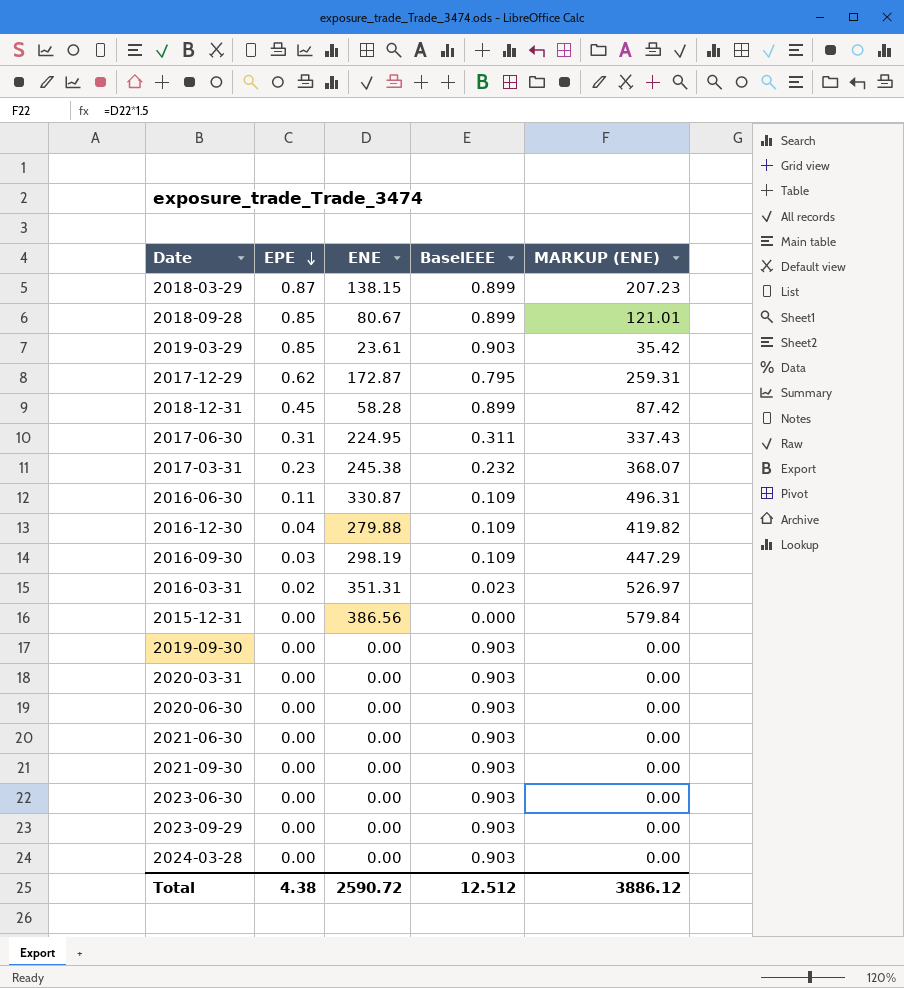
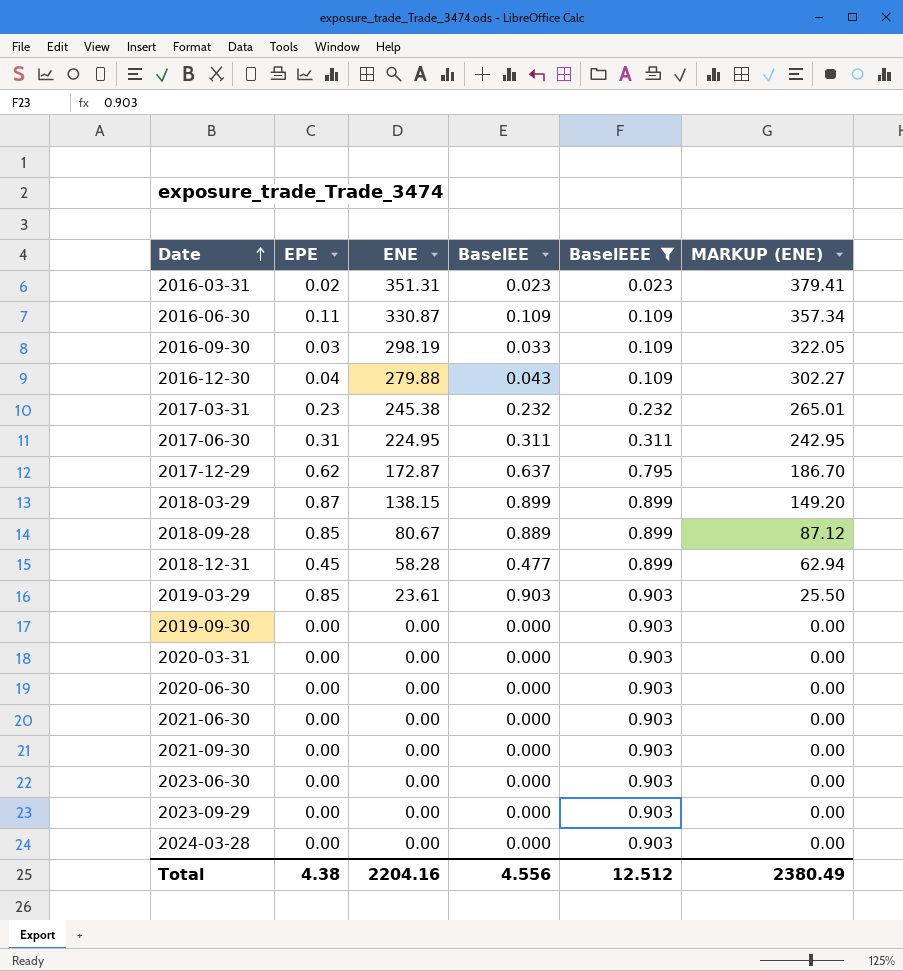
filter: none -> BaselEEE != 0.000
row order: EPE descending -> Date ascending
column BaselEE | position: none -> 4
column MARKUP (ENE) | formula: [ENE] * 1.5 -> [ENE] * 1.08
Total | ENE: 2590.72 -> 2204.16
Total | MARKUP (ENE): 3886.12 -> 2380.49

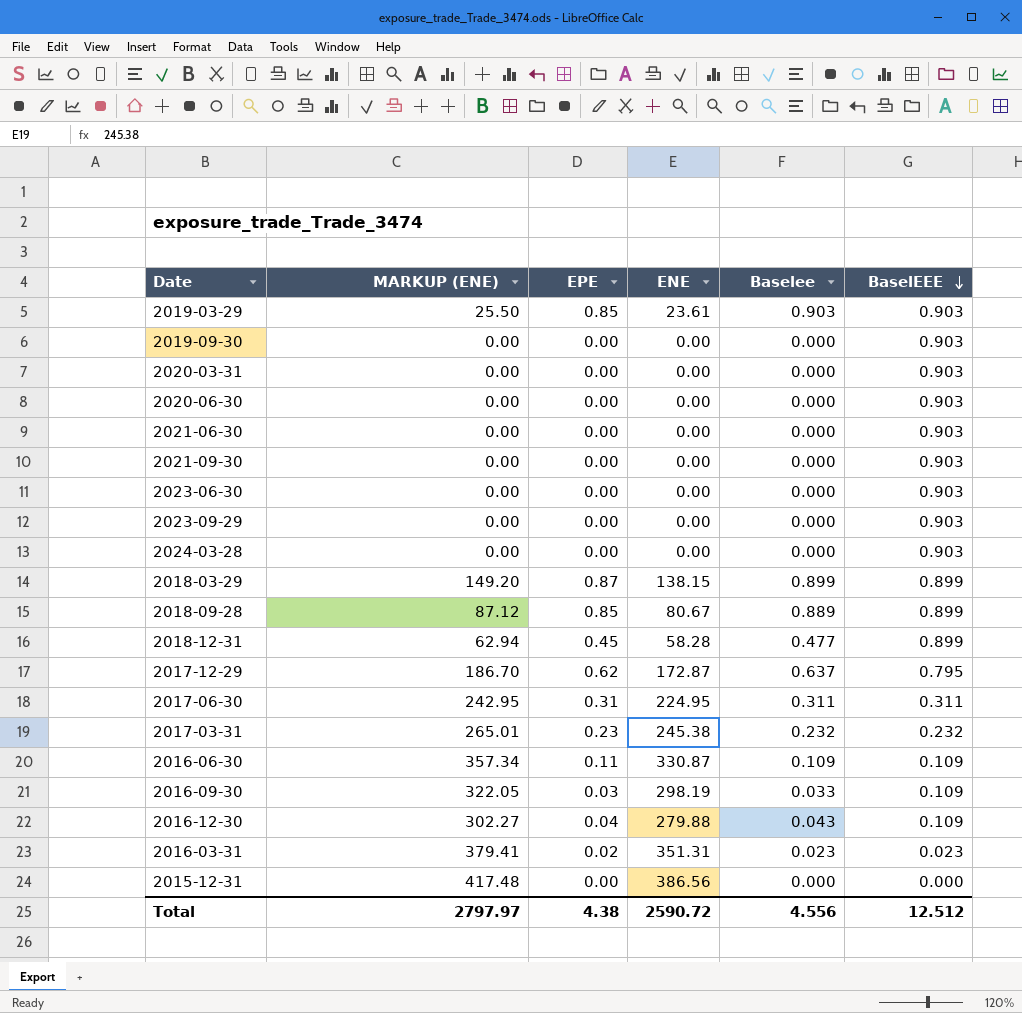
filter: BaselEEE != 0.000 -> none
row order: Date ascending -> BaselEEE descending
column MARKUP (ENE) | position: 6 -> 2
column name: BaselEE -> Baselee
Total | MARKUP (ENE): 2380.49 -> 2797.97
Total | ENE: 2204.16 -> 2590.72

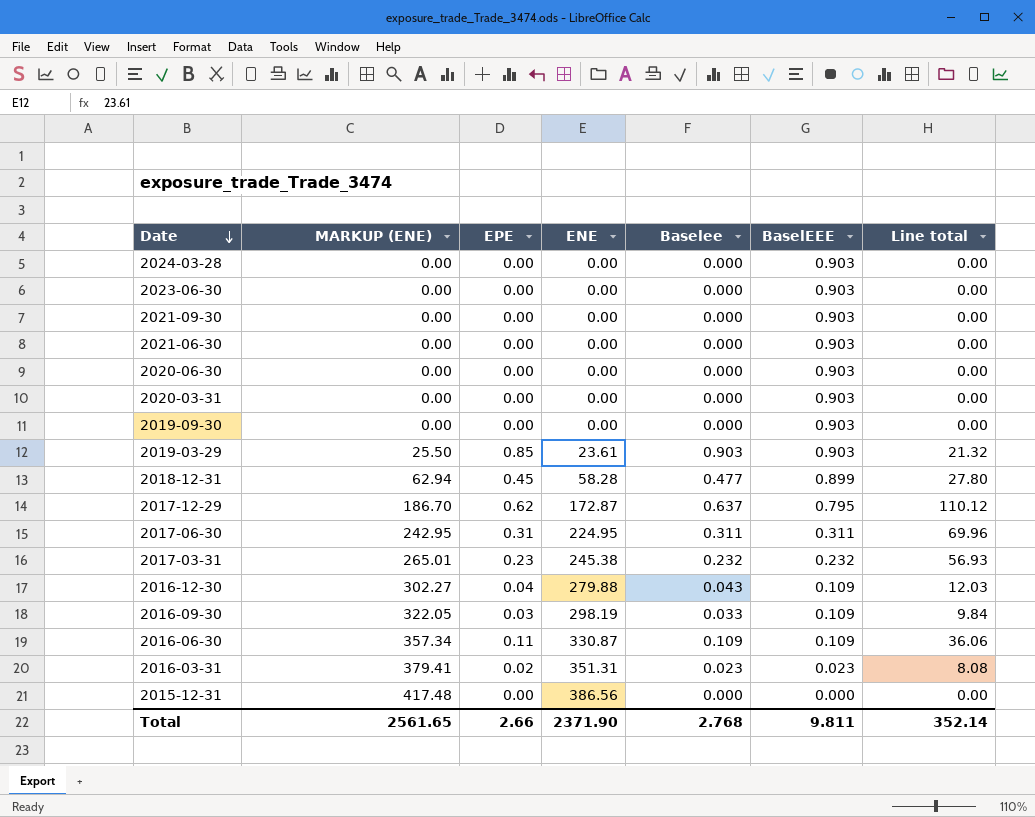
row order: BaselEEE descending -> Date descending
column Line total | formula: none -> [ENE] * [Baselee]
row 2023-09-29: 0.00 | 0.00 | 0.00 | 0.000 | 0.903 -> none
row 2018-03-29: 149.20 | 0.87 | 138.15 | 0.899 | 0.899 -> none
row 2018-09-28: 87.12 | 0.85 | 80.67 | 0.889 | 0.899 -> none
Total | MARKUP (ENE): 2797.97 -> 2561.65
Total | EPE: 4.38 -> 2.66
Total | ENE: 2590.72 -> 2371.90
Total | Baselee: 4.556 -> 2.768
Total | BaselEEE: 12.512 -> 9.811

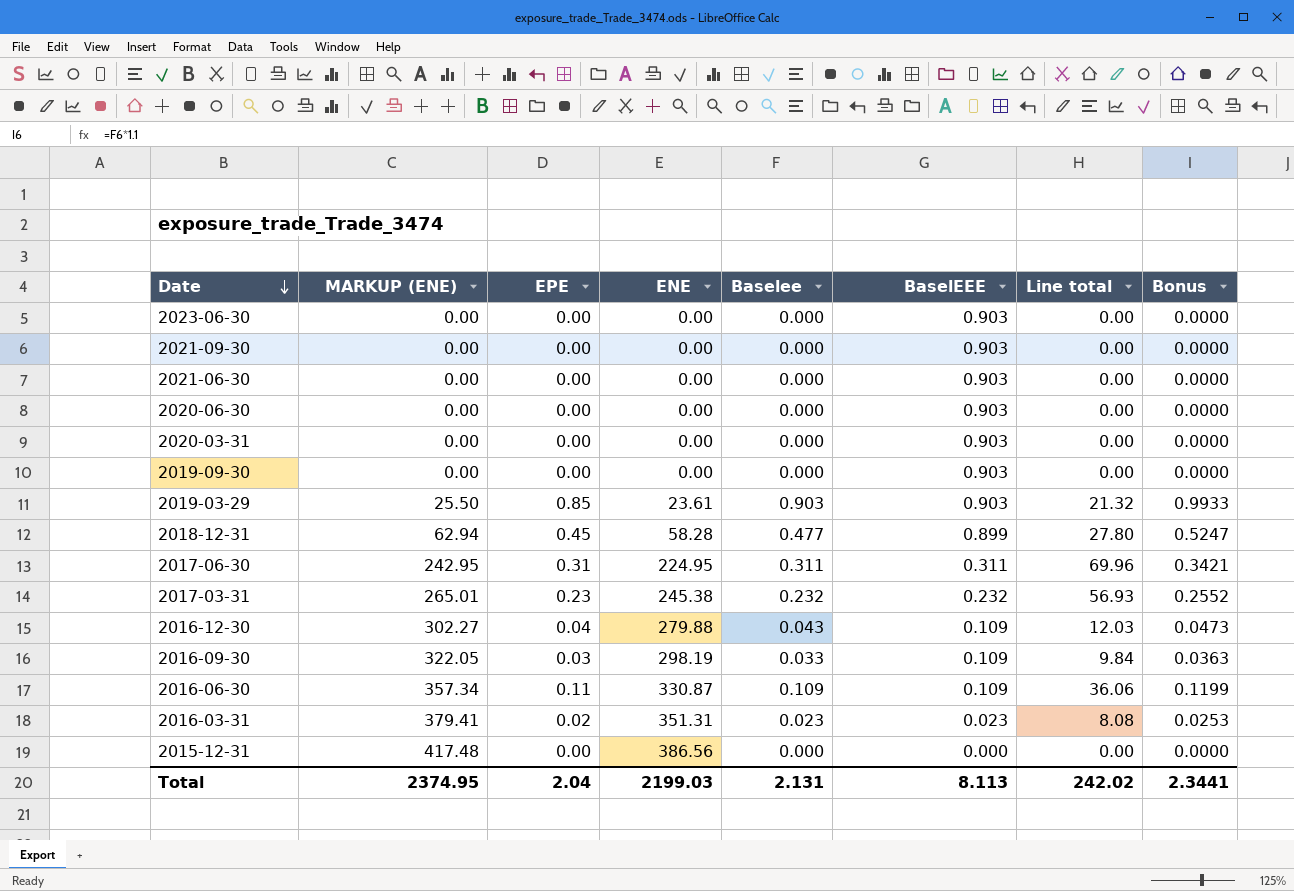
column Bonus | formula: none -> [Baselee] * 1.1
row 2024-03-28: 0.00 | 0.00 | 0.00 | 0.000 | 0.903 | 0.00 -> none
row 2017-12-29: 186.70 | 0.62 | 172.87 | 0.637 | 0.795 | 110.12 -> none
Total | MARKUP (ENE): 2561.65 -> 2374.95
Total | EPE: 2.66 -> 2.04
Total | ENE: 2371.90 -> 2199.03
Total | Baselee: 2.768 -> 2.131
Total | BaselEEE: 9.811 -> 8.113
Total | Line total: 352.14 -> 242.02

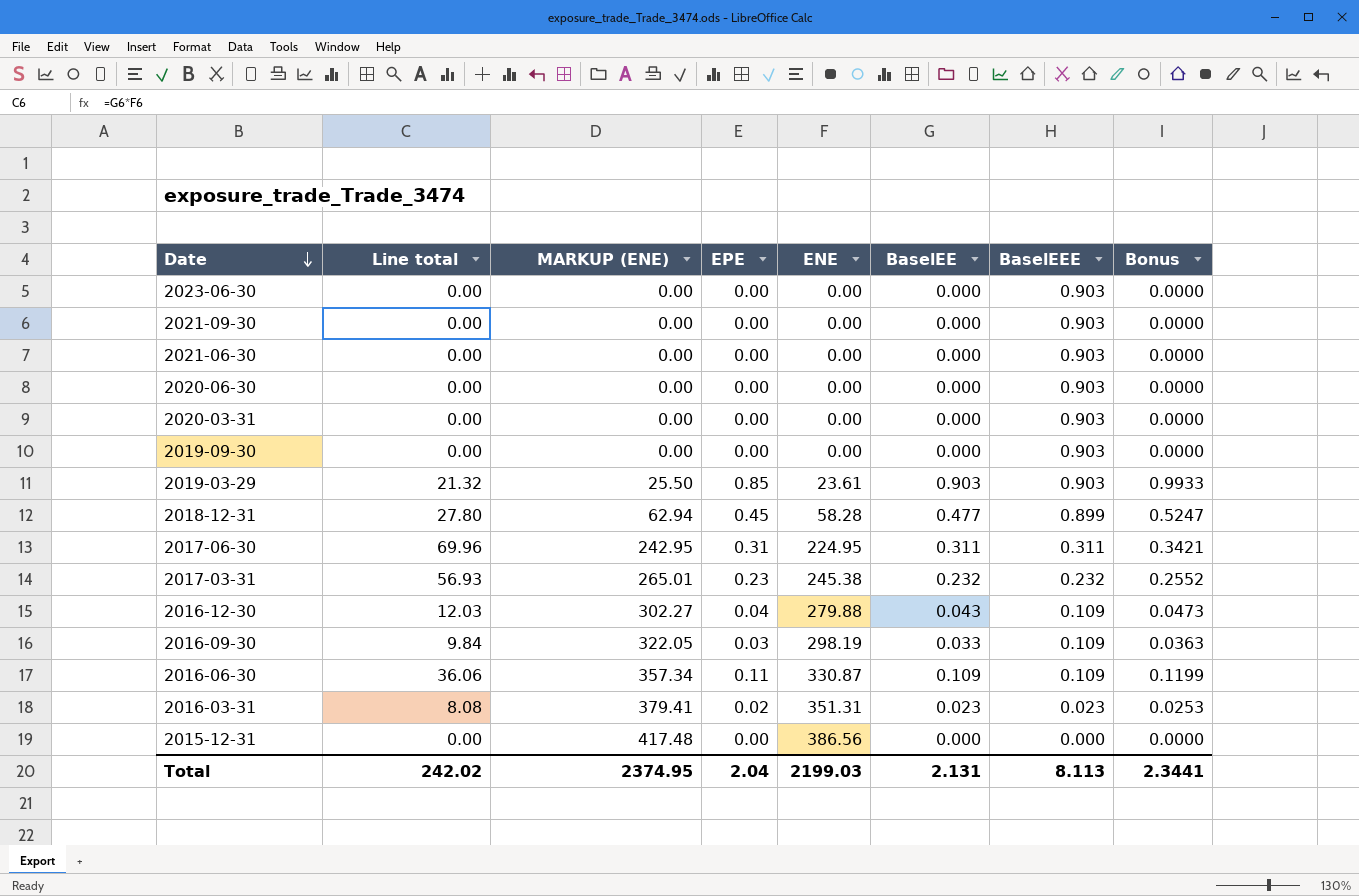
column Line total | position: 7 -> 2
column name: Baselee -> BaselEE

